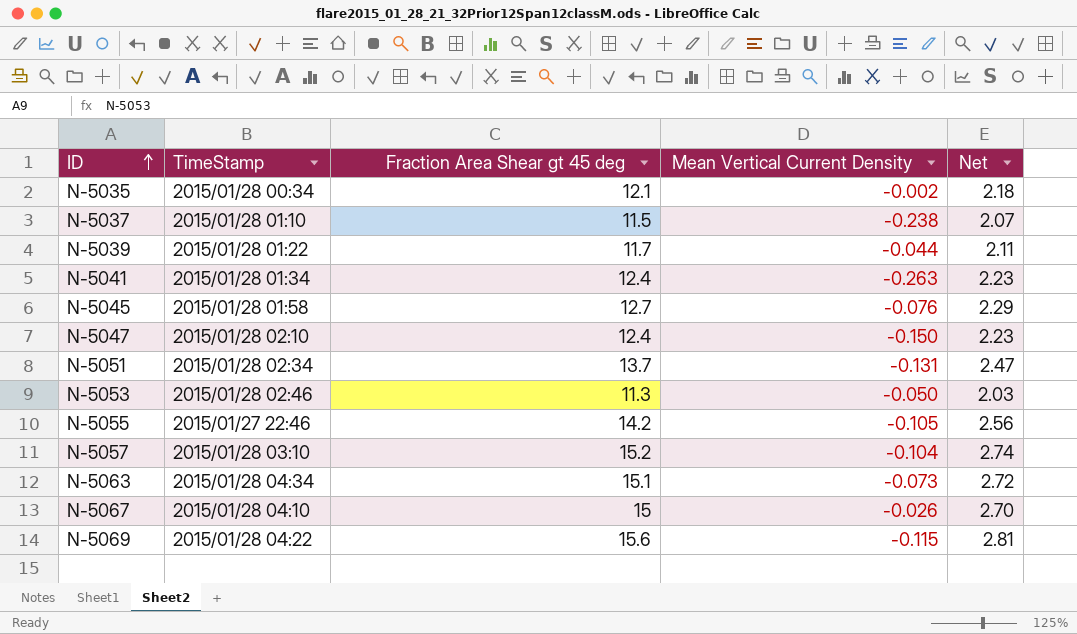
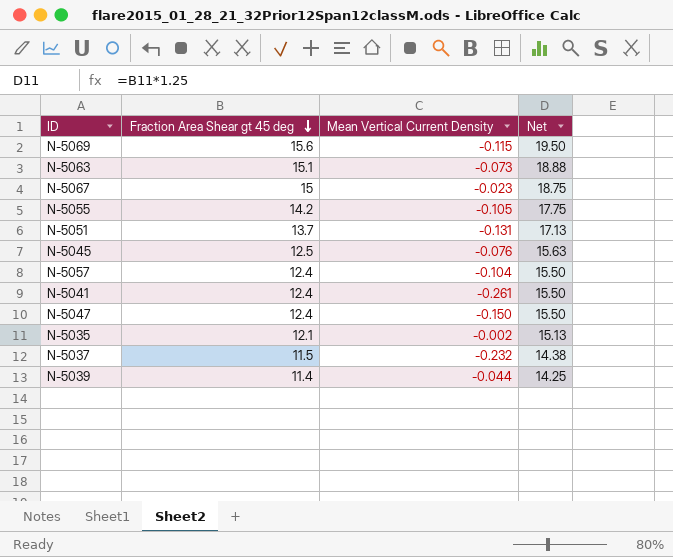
row order: ID ascending -> Fraction Area Shear gt 45 deg descending
column TimeStamp | position: 2 -> none
column Net | formula: [Fraction Area Shear gt 45 deg] * 0.18 -> [Fraction Area Shear gt 45 deg] * 1.25
row N-5053: 2015/01/28 02:46 | 11.3 | -0.050 | 2.03 -> none
N-5067 | Mean Vertical Current Density: -0.026 -> -0.023
N-5045 | Fraction Area Shear gt 45 deg: 12.7 -> 12.5
N-5057 | Fraction Area Shear gt 45 deg: 15.2 -> 12.4
N-5041 | Mean Vertical Current Density: -0.263 -> -0.261
N-5037 | Mean Vertical Current Density: -0.238 -> -0.232
N-5039 | Fraction Area Shear gt 45 deg: 11.7 -> 11.4

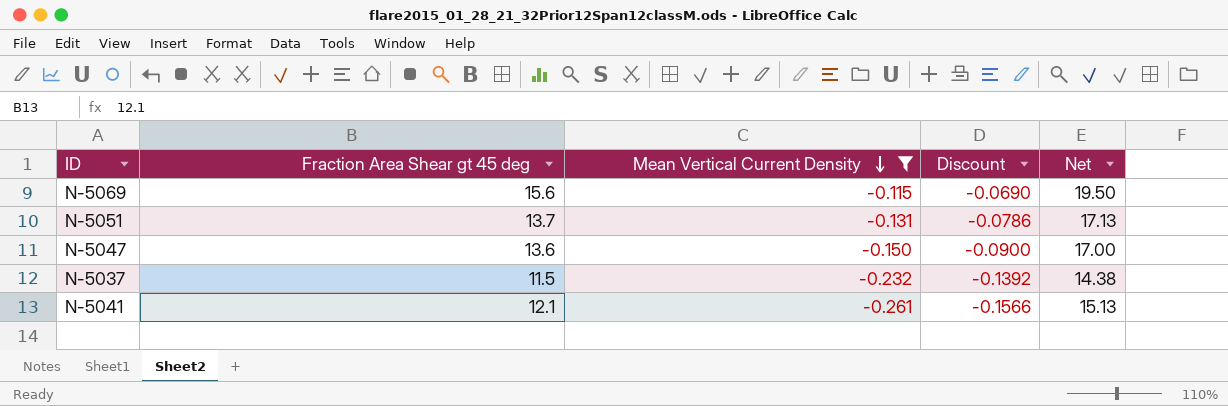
filter: none -> Mean Vertical Current Density <= -0.115
row order: Fraction Area Shear gt 45 deg descending -> Mean Vertical Current Density descending
column Discount | formula: none -> [Mean Vertical Current Density] * 0.6
N-5047 | Fraction Area Shear gt 45 deg: 12.4 -> 13.6
N-5047 | Net: 15.50 -> 17.00
N-5041 | Fraction Area Shear gt 45 deg: 12.4 -> 12.1
N-5041 | Net: 15.50 -> 15.13

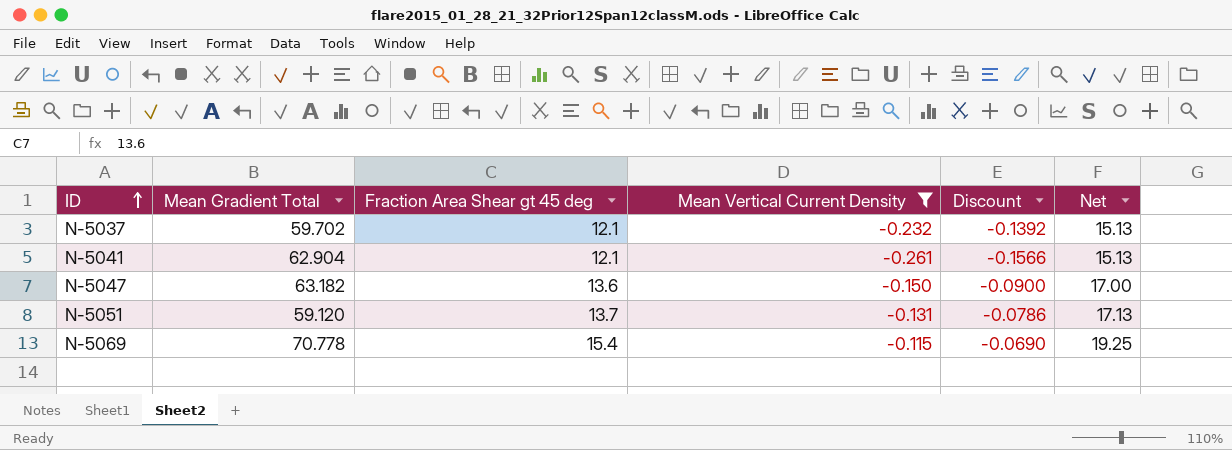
row order: Mean Vertical Current Density descending -> ID ascending
column Mean Gradient Total | position: none -> 2
N-5037 | Fraction Area Shear gt 45 deg: 11.5 -> 12.1
N-5037 | Net: 14.38 -> 15.13
N-5069 | Fraction Area Shear gt 45 deg: 15.6 -> 15.4
N-5069 | Net: 19.50 -> 19.25

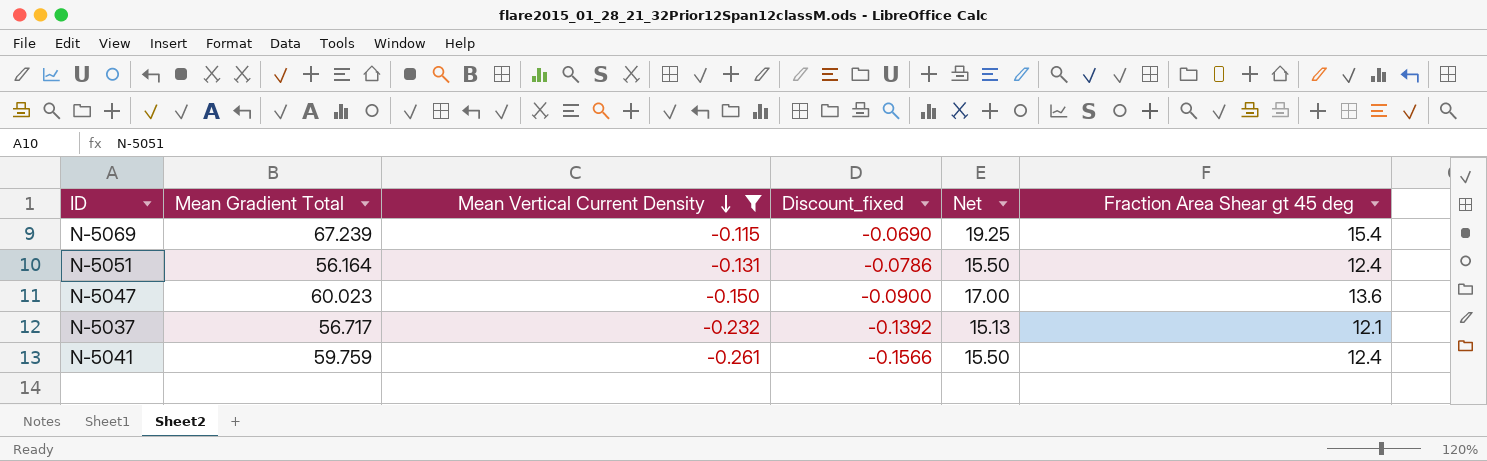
row order: ID ascending -> Mean Vertical Current Density descending
column name: Discount -> Discount_fixed
column Fraction Area Shear gt 45 deg | position: 3 -> 6
N-5069 | Mean Gradient Total: 70.778 -> 67.239
N-5051 | Mean Gradient Total: 59.120 -> 56.164
N-5051 | Net: 17.13 -> 15.50
N-5051 | Fraction Area Shear gt 45 deg: 13.7 -> 12.4
N-5047 | Mean Gradient Total: 63.182 -> 60.023
N-5037 | Mean Gradient Total: 59.702 -> 56.717
N-5041 | Mean Gradient Total: 62.904 -> 59.759
N-5041 | Net: 15.13 -> 15.50
N-5041 | Fraction Area Shear gt 45 deg: 12.1 -> 12.4

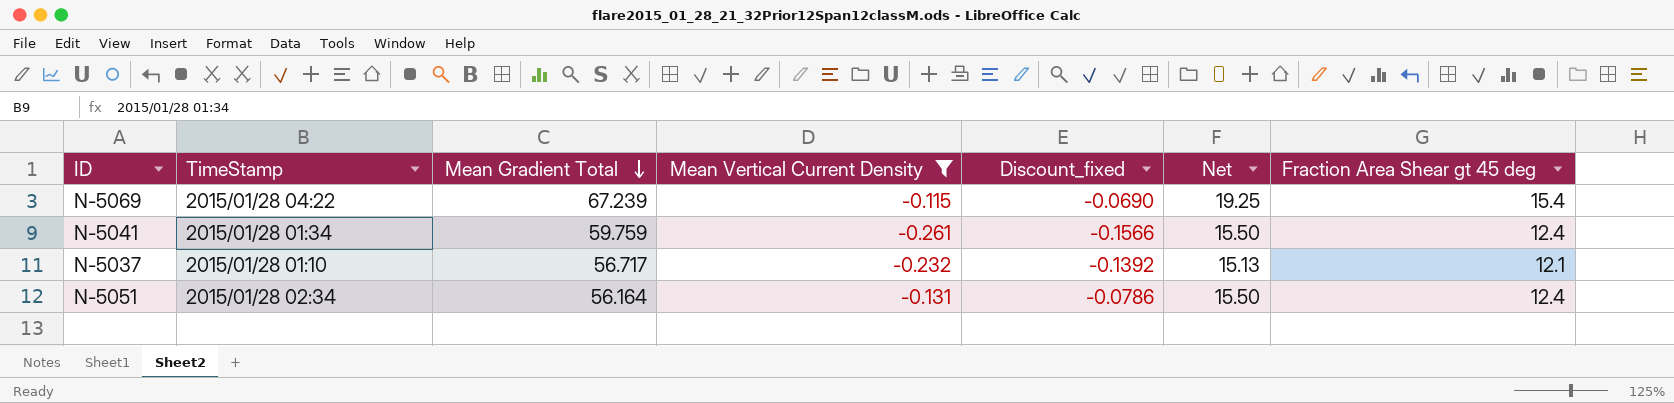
row order: Mean Vertical Current Density descending -> Mean Gradient Total descending
column TimeStamp | position: none -> 2
row N-5047: 60.023 | -0.150 | -0.0900 | 17.00 | 13.6 -> none

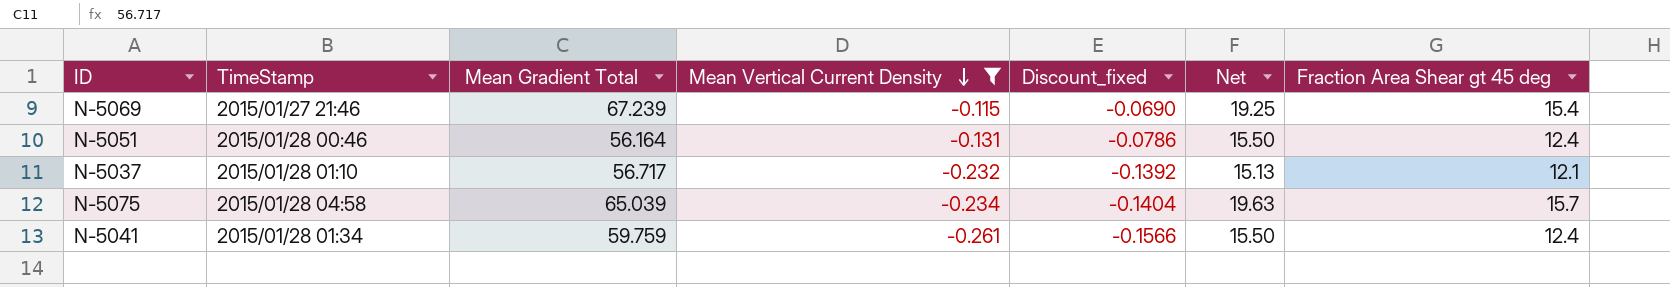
row order: Mean Gradient Total descending -> Mean Vertical Current Density descending
N-5069 | TimeStamp: 2015/01/28 04:22 -> 2015/01/27 21:46
N-5051 | TimeStamp: 2015/01/28 02:34 -> 2015/01/28 00:46
row N-5075: none -> 2015/01/28 04:58 | 65.039 | -0.234 | -0.1404 | 19.63 | 15.7

